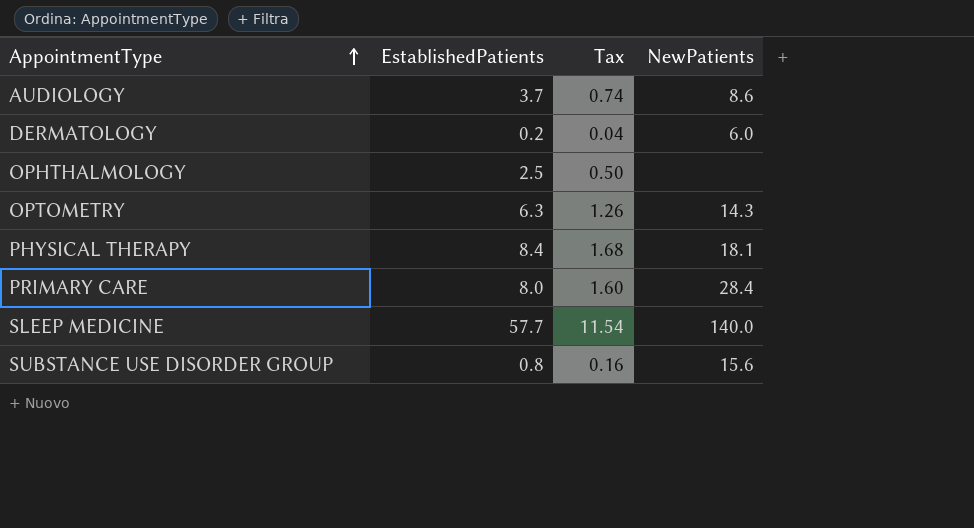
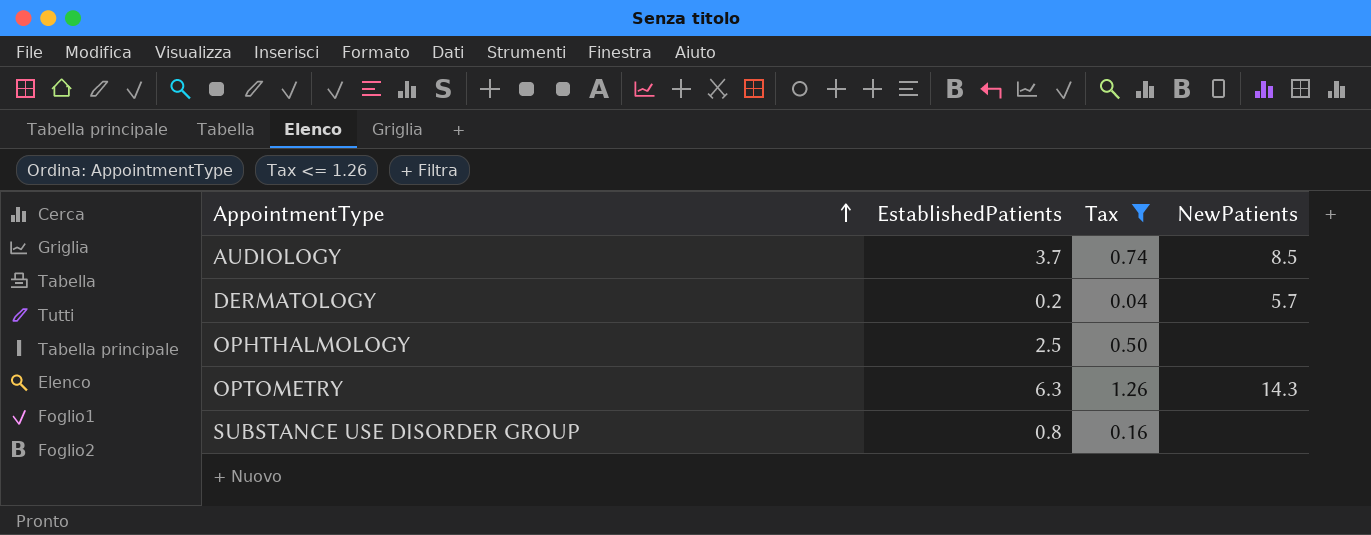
filter: none -> Tax <= 1.26
AUDIOLOGY | NewPatients: 8.6 -> 8.5
DERMATOLOGY | NewPatients: 6.0 -> 5.7
SUBSTANCE USE DISORDER GROUP | NewPatients: 15.6 -> none

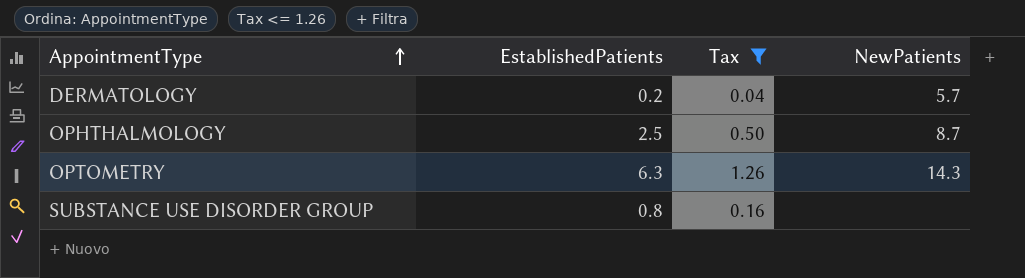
row AUDIOLOGY: 3.7 | 0.74 | 8.5 -> none
OPHTHALMOLOGY | NewPatients: none -> 8.7

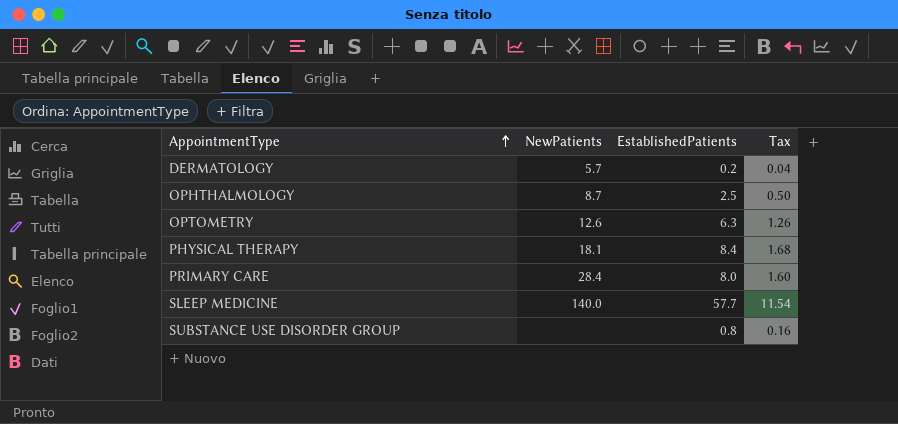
filter: Tax <= 1.26 -> none
column NewPatients | position: 4 -> 2
OPTOMETRY | NewPatients: 14.3 -> 12.6

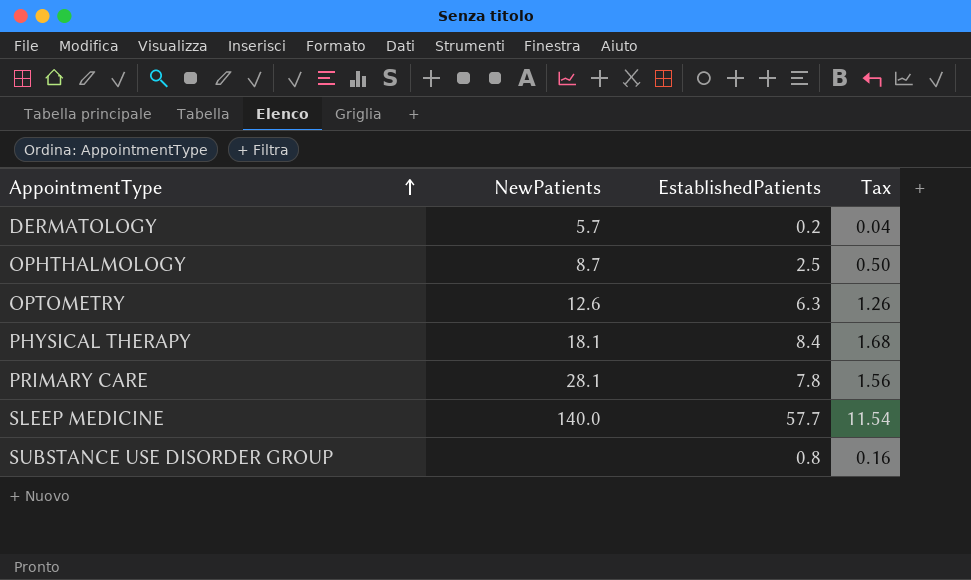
PRIMARY CARE | NewPatients: 28.4 -> 28.1
PRIMARY CARE | EstablishedPatients: 8.0 -> 7.8
PRIMARY CARE | Tax: 1.60 -> 1.56

